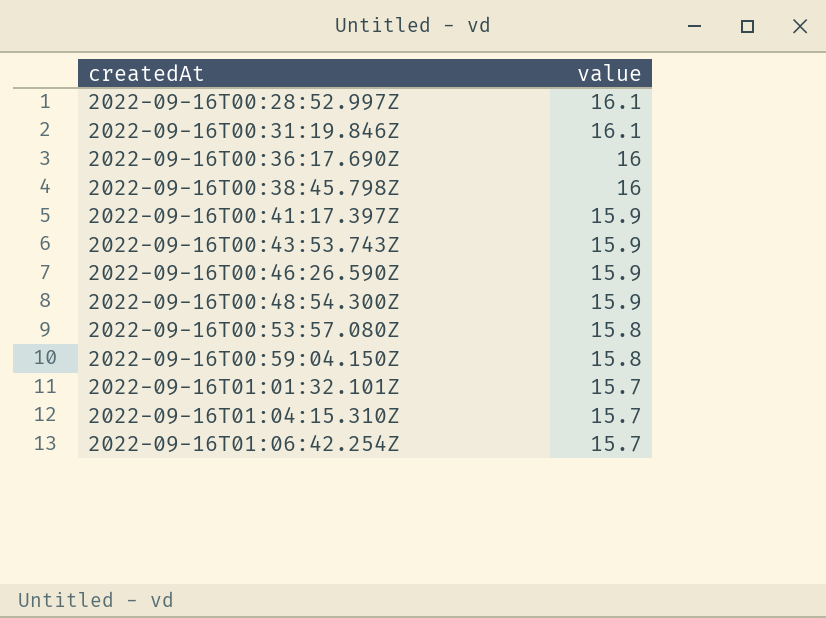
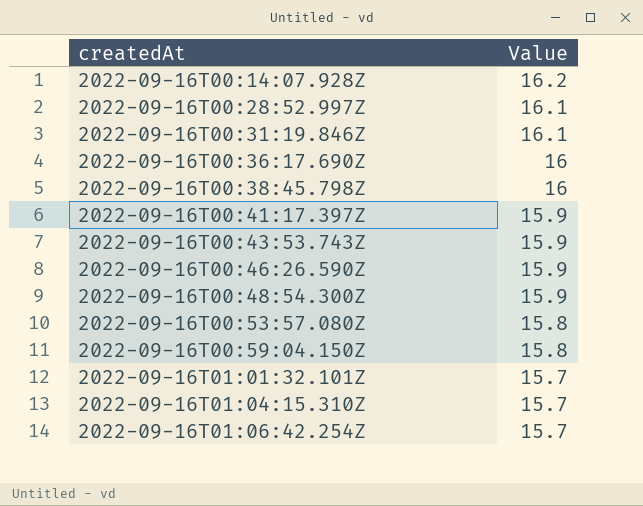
column name: value -> Value
row 2022-09-16T00:14:07.928Z: none -> 16.2

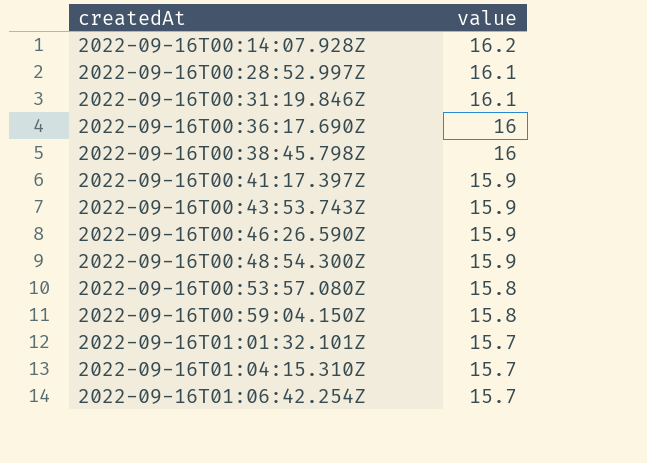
column name: Value -> value

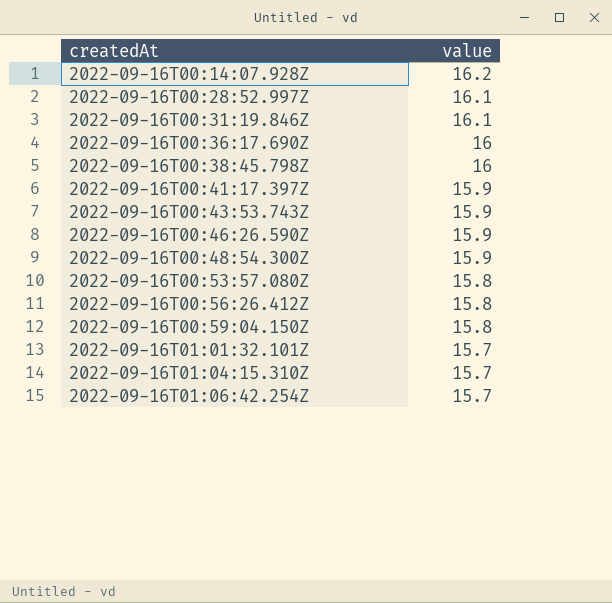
row 2022-09-16T00:56:26.412Z: none -> 15.8

